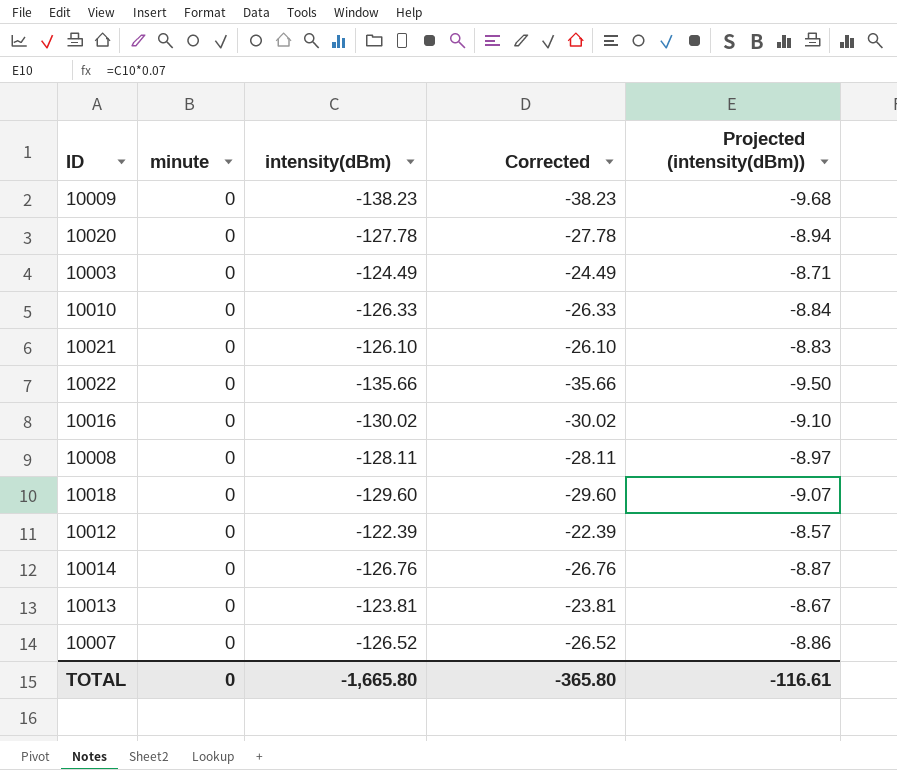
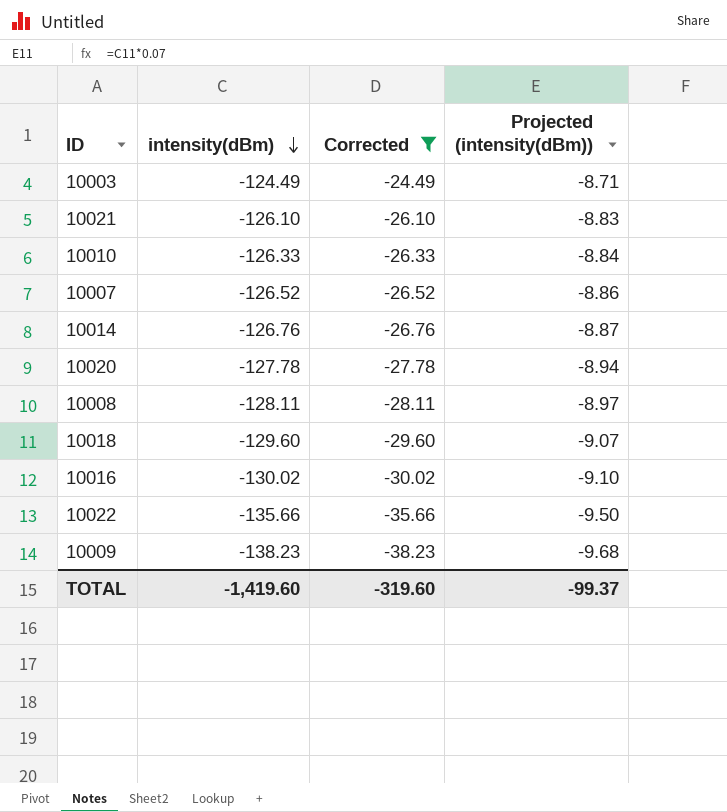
filter: none -> Corrected <= -24.49
row order: none -> intensity(dBm) descending
column minute | position: 2 -> none
TOTAL | intensity(dBm): -1,665.80 -> -1,419.60
TOTAL | Corrected: -365.80 -> -319.60
TOTAL | Projected (intensity(dBm)): -116.61 -> -99.37

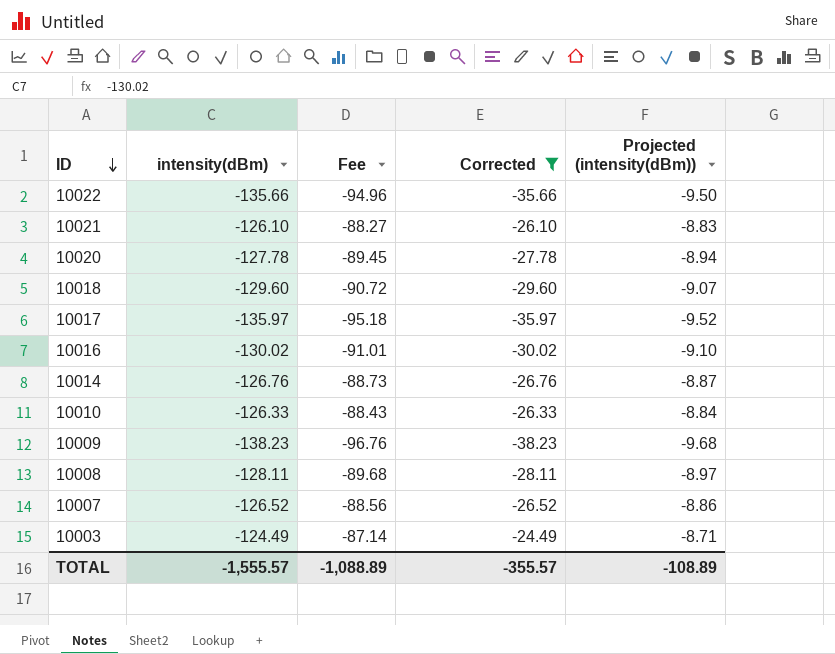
row order: intensity(dBm) descending -> ID descending
column Fee | formula: none -> [intensity(dBm)] * 0.7
row 10017: none -> -135.97 | -95.18 | -35.97 | -9.52
TOTAL | intensity(dBm): -1,419.60 -> -1,555.57
TOTAL | Corrected: -319.60 -> -355.57
TOTAL | Projected (intensity(dBm)): -99.37 -> -108.89

